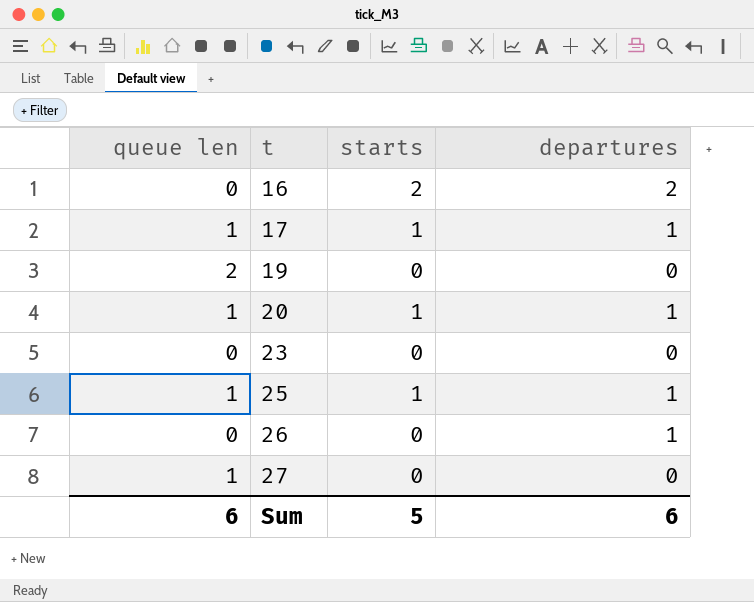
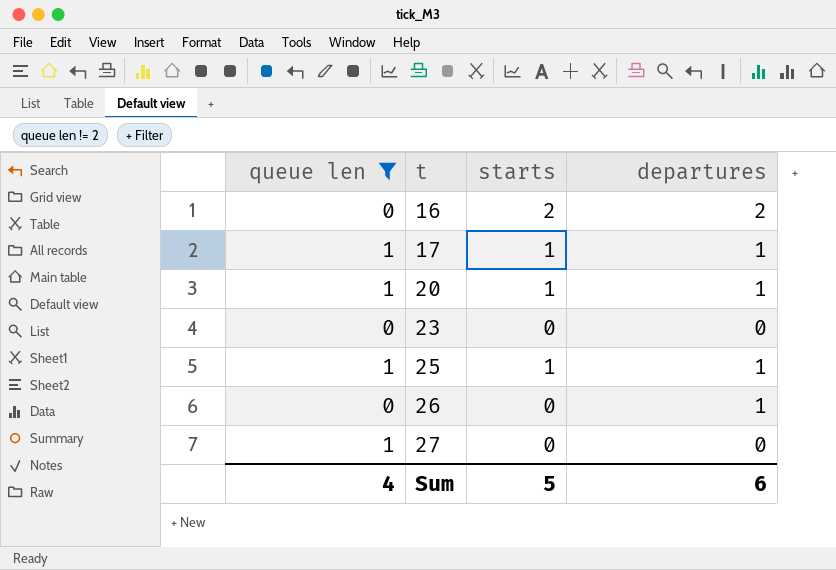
filter: none -> queue len != 2
Sum | queue len: 6 -> 4

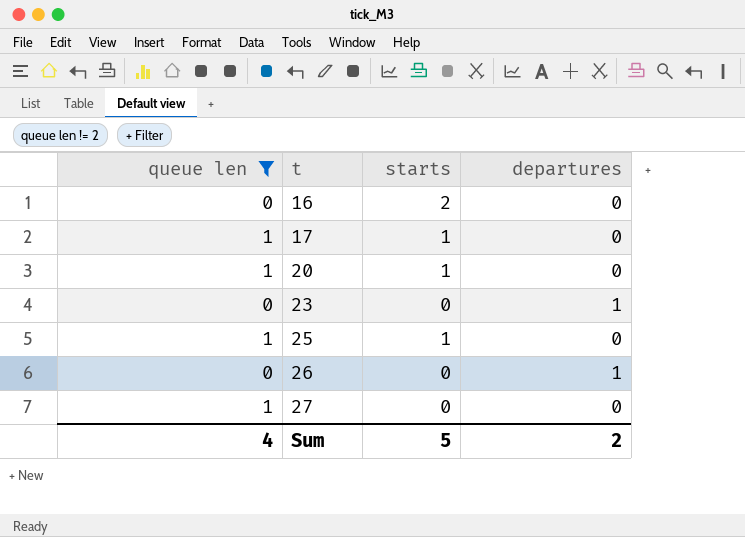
16 | departures: 2 -> 0
17 | departures: 1 -> 0
20 | departures: 1 -> 0
23 | departures: 0 -> 1
25 | departures: 1 -> 0
Sum | departures: 6 -> 2

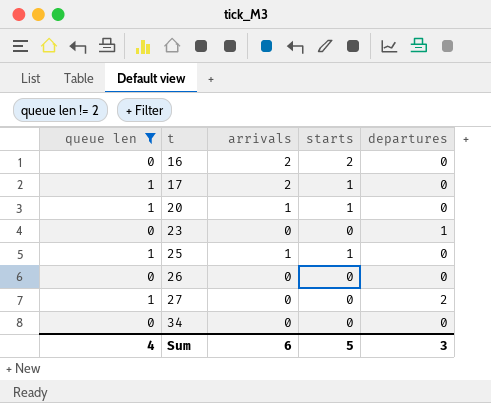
column arrivals | position: none -> 3
26 | departures: 1 -> 0
27 | departures: 0 -> 2
row 34: none -> 0 | 0 | 0 | 0
Sum | departures: 2 -> 3

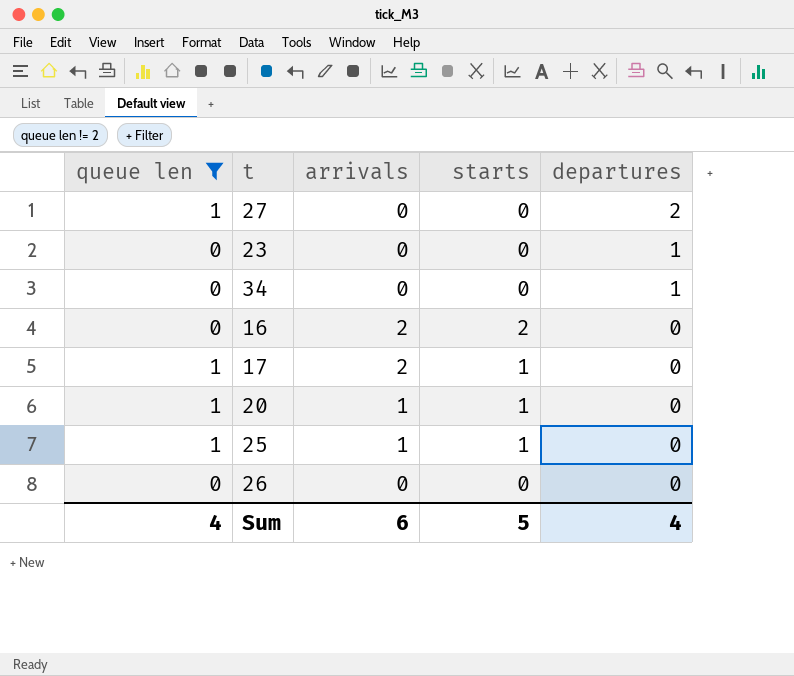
row order: t ascending -> departures descending
34 | departures: 0 -> 1
Sum | departures: 3 -> 4

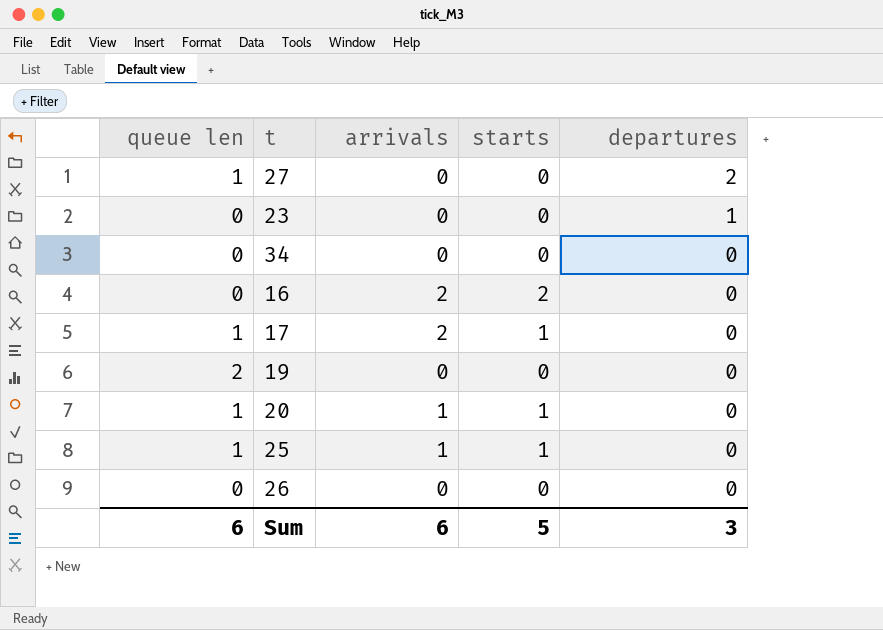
filter: queue len != 2 -> none
34 | departures: 1 -> 0
Sum | queue len: 4 -> 6
Sum | departures: 4 -> 3

